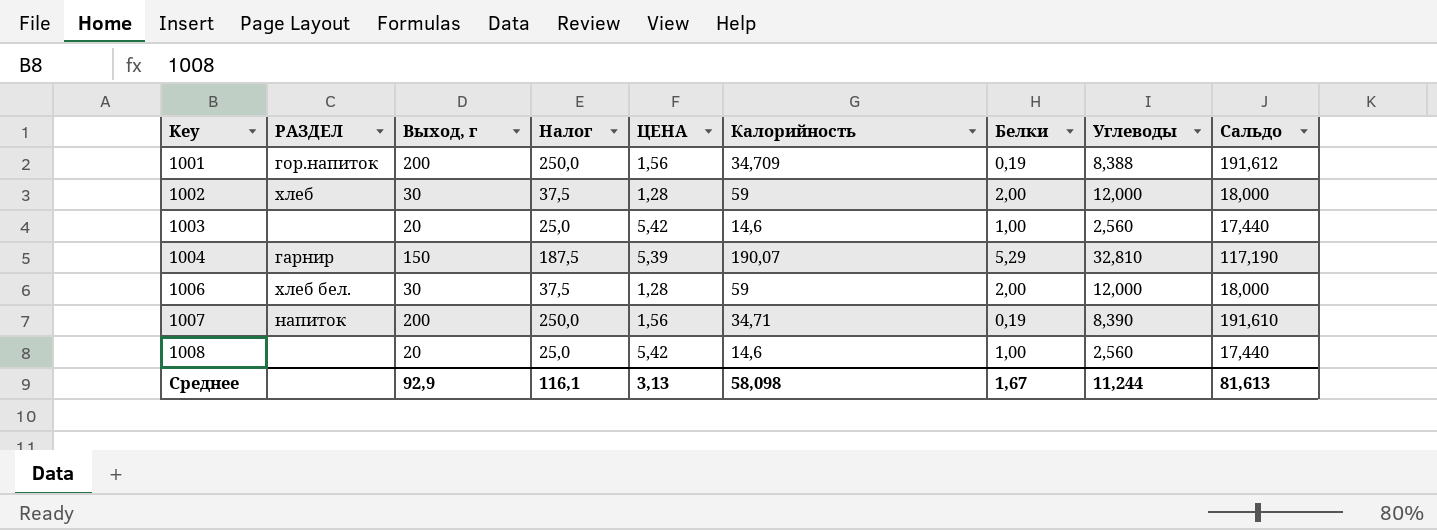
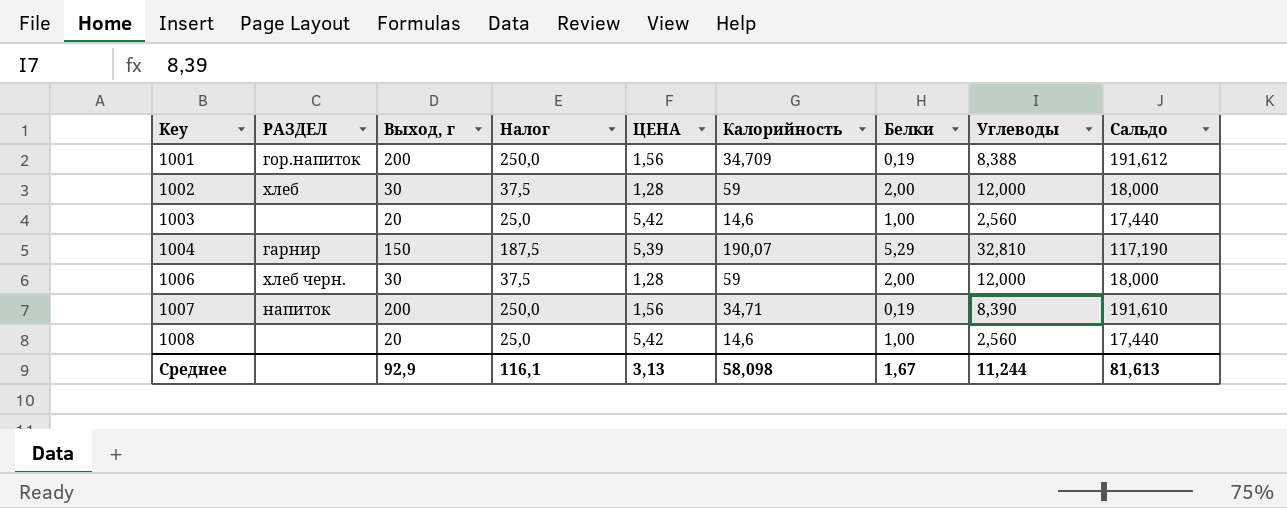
1006 | РАЗДЕЛ: хлеб бел. -> хлеб черн.

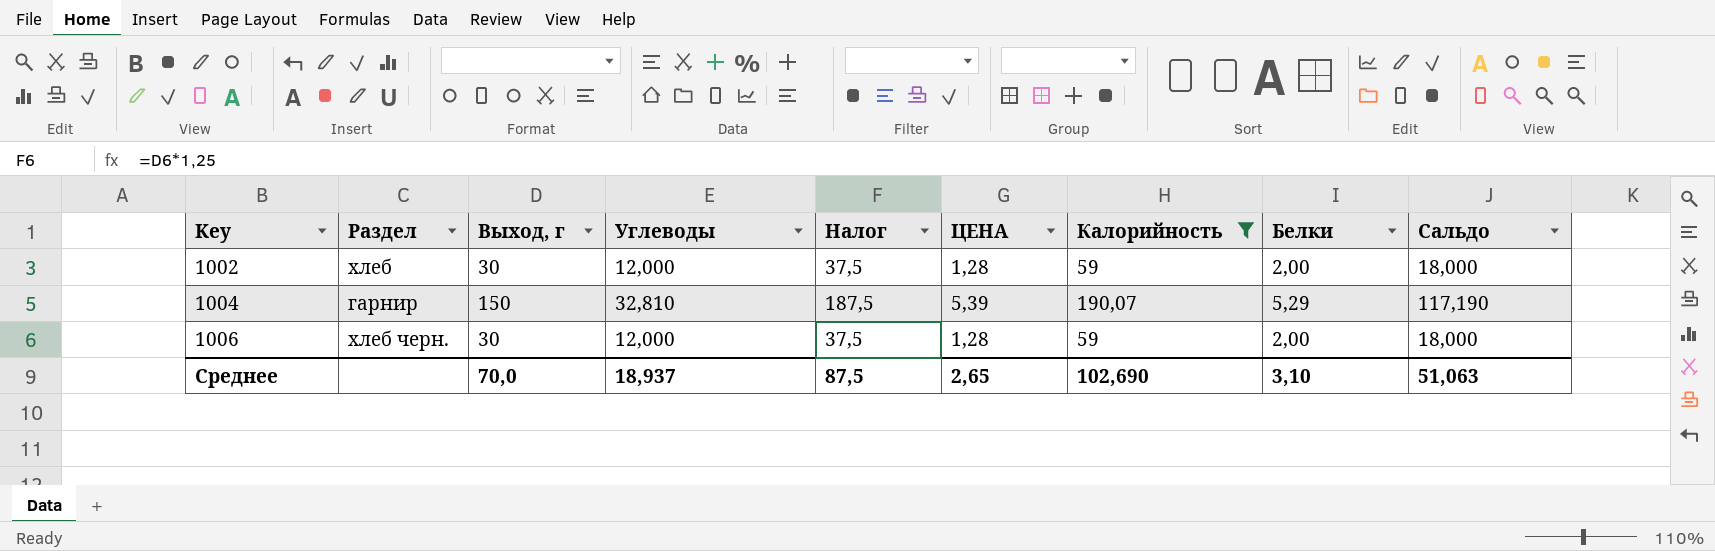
filter: none -> Калорийность >= 59
column name: РАЗДЕЛ -> Раздел
column Углеводы | position: 8 -> 4
Среднее | Выход, г: 92,9 -> 70,0
Среднее | Углеводы: 11,244 -> 18,937
Среднее | Налог: 116,1 -> 87,5
Среднее | ЦЕНА: 3,13 -> 2,65
Среднее | Калорийность: 58,098 -> 102,690
Среднее | Белки: 1,67 -> 3,10
Среднее | Сальдо: 81,613 -> 51,063

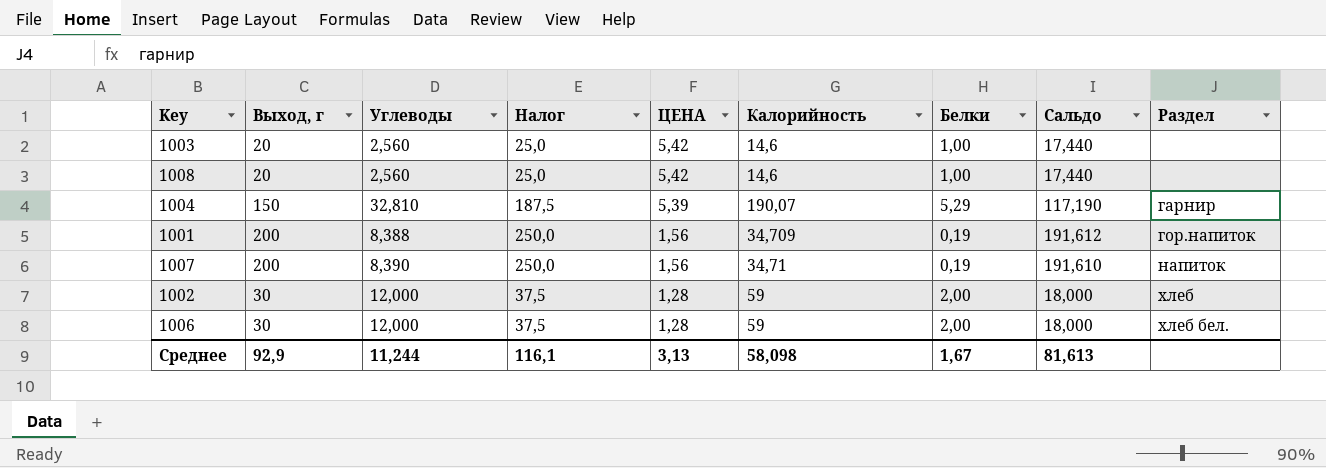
filter: Калорийность >= 59 -> none
row order: Key ascending -> ЦЕНА descending
column Раздел | position: 2 -> 9
1006 | Раздел: хлеб черн. -> хлеб бел.
Среднее | Выход, г: 70,0 -> 92,9
Среднее | Углеводы: 18,937 -> 11,244
Среднее | Налог: 87,5 -> 116,1
Среднее | ЦЕНА: 2,65 -> 3,13
Среднее | Калорийность: 102,690 -> 58,098
Среднее | Белки: 3,10 -> 1,67
Среднее | Сальдо: 51,063 -> 81,613

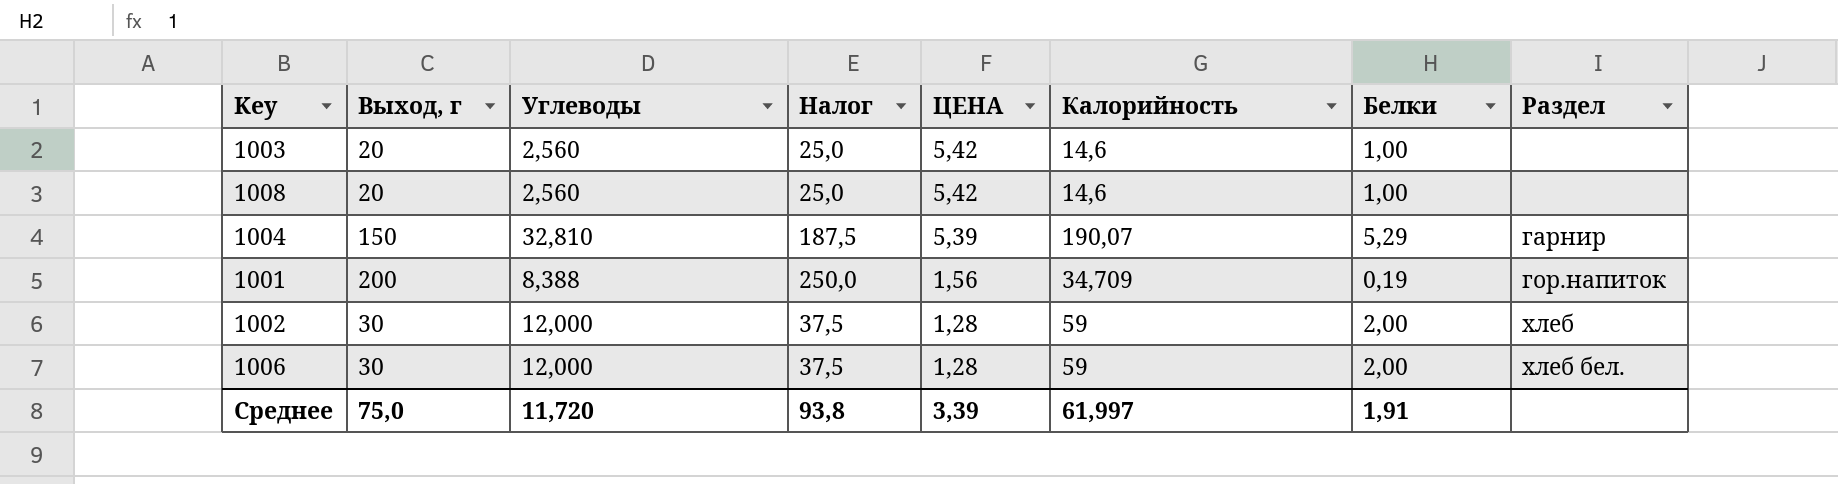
column Сальдо | formula: [Выход, г] - [Углеводы] -> none
row 1007: 200 | 8,390 | 250,0 | 1,56 | 34,71 | 0,19 | 191,610 | напиток -> none
Среднее | Выход, г: 92,9 -> 75,0
Среднее | Углеводы: 11,244 -> 11,720
Среднее | Налог: 116,1 -> 93,8
Среднее | ЦЕНА: 3,13 -> 3,39
Среднее | Калорийность: 58,098 -> 61,997
Среднее | Белки: 1,67 -> 1,91

